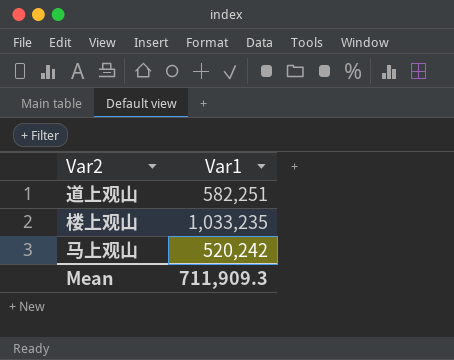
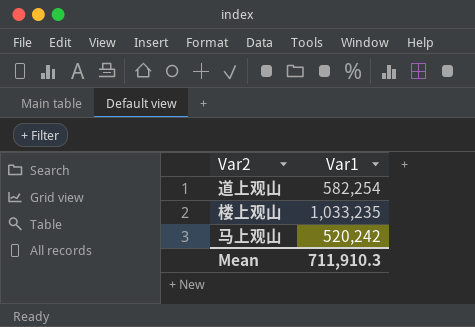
道上观山 | Var1: 582,251 -> 582,254
Mean | Var1: 711,909.3 -> 711,910.3

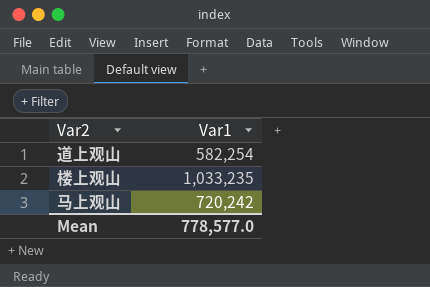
马上观山 | Var1: 520,242 -> 720,242
Mean | Var1: 711,910.3 -> 778,577.0

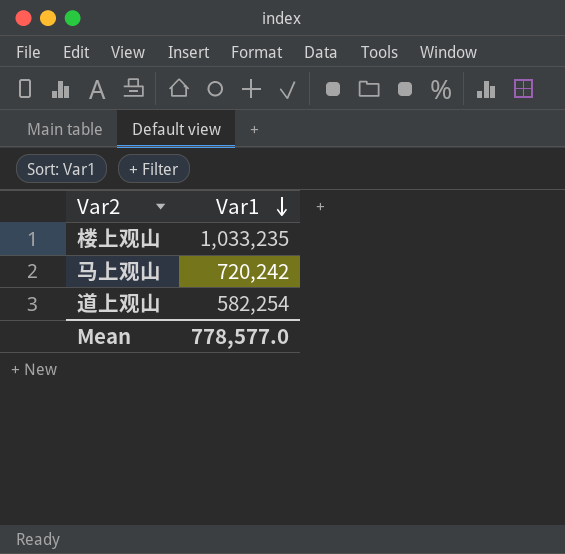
row order: none -> Var1 descending

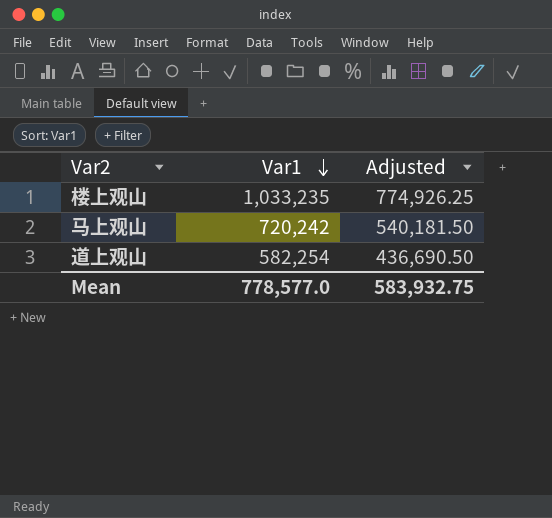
column Adjusted | formula: none -> [Var1] * 0.75

